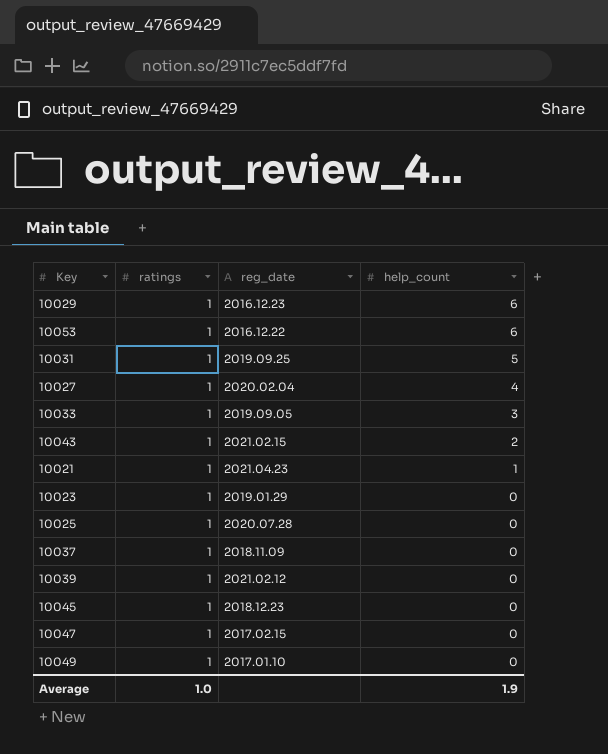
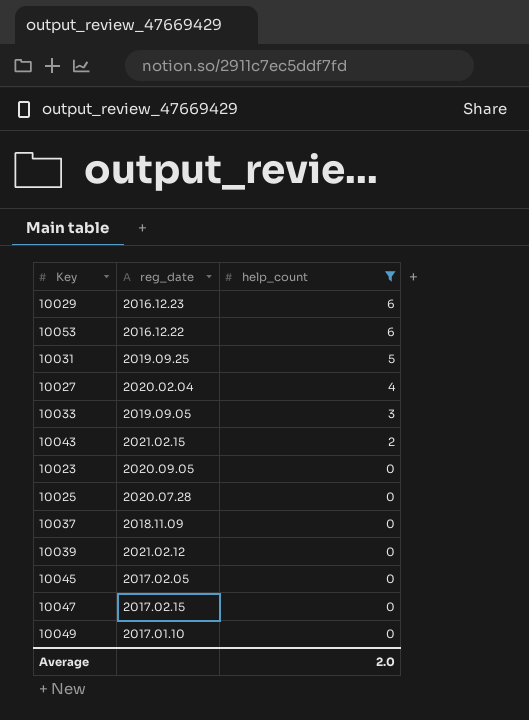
filter: none -> help_count != 1
column ratings | position: 2 -> none
10023 | reg_date: 2019.01.29 -> 2020.09.05
10045 | reg_date: 2018.12.23 -> 2017.02.05
Average | help_count: 1.9 -> 2.0

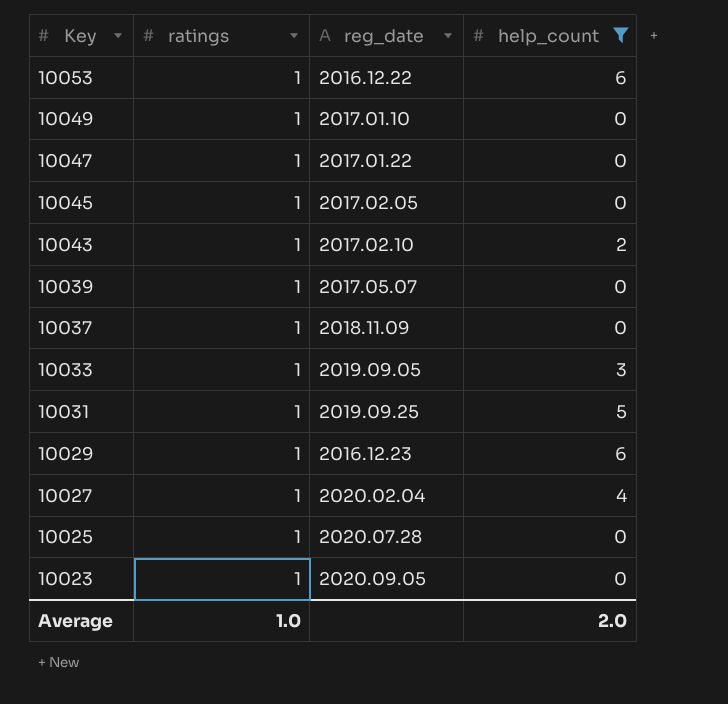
row order: help_count descending -> Key descending
column ratings | position: none -> 2
10047 | reg_date: 2017.02.15 -> 2017.01.22
10043 | reg_date: 2021.02.15 -> 2017.02.10
10039 | reg_date: 2021.02.12 -> 2017.05.07

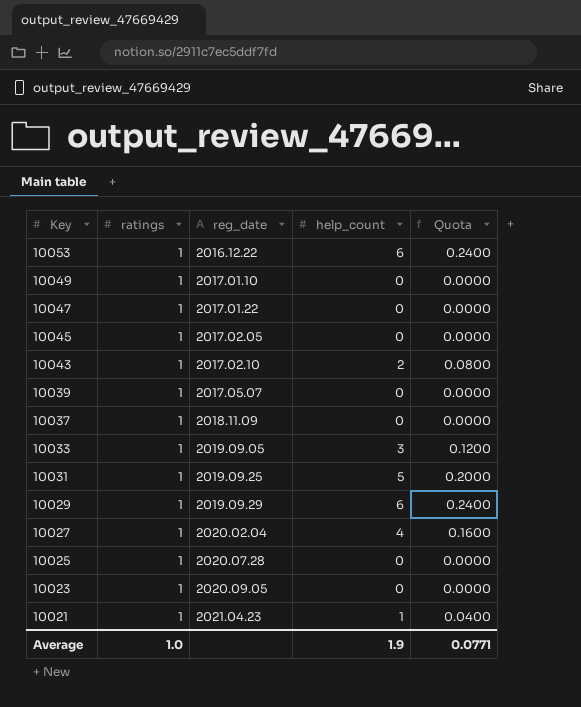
filter: help_count != 1 -> none
column Quota | formula: none -> [help_count] * 0.04
10029 | reg_date: 2016.12.23 -> 2019.09.29
Average | help_count: 2.0 -> 1.9

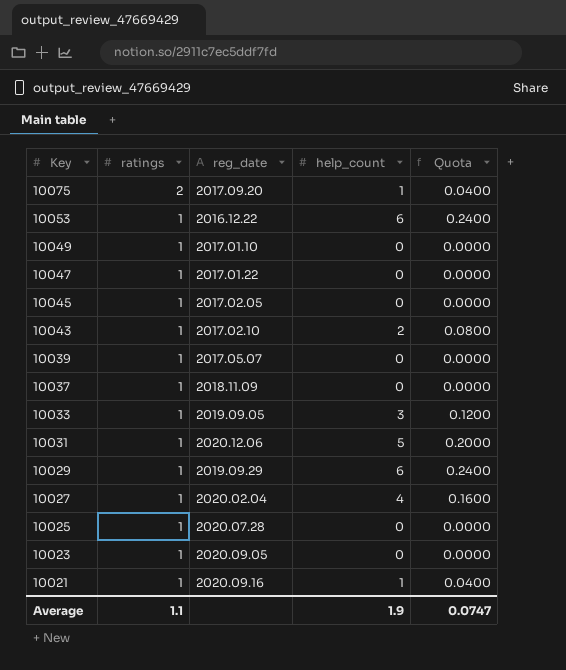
row 10075: none -> 2 | 2017.09.20 | 1 | 0.0400
10031 | reg_date: 2019.09.25 -> 2020.12.06
10021 | reg_date: 2021.04.23 -> 2020.09.16
Average | ratings: 1.0 -> 1.1
Average | Quota: 0.0771 -> 0.0747

